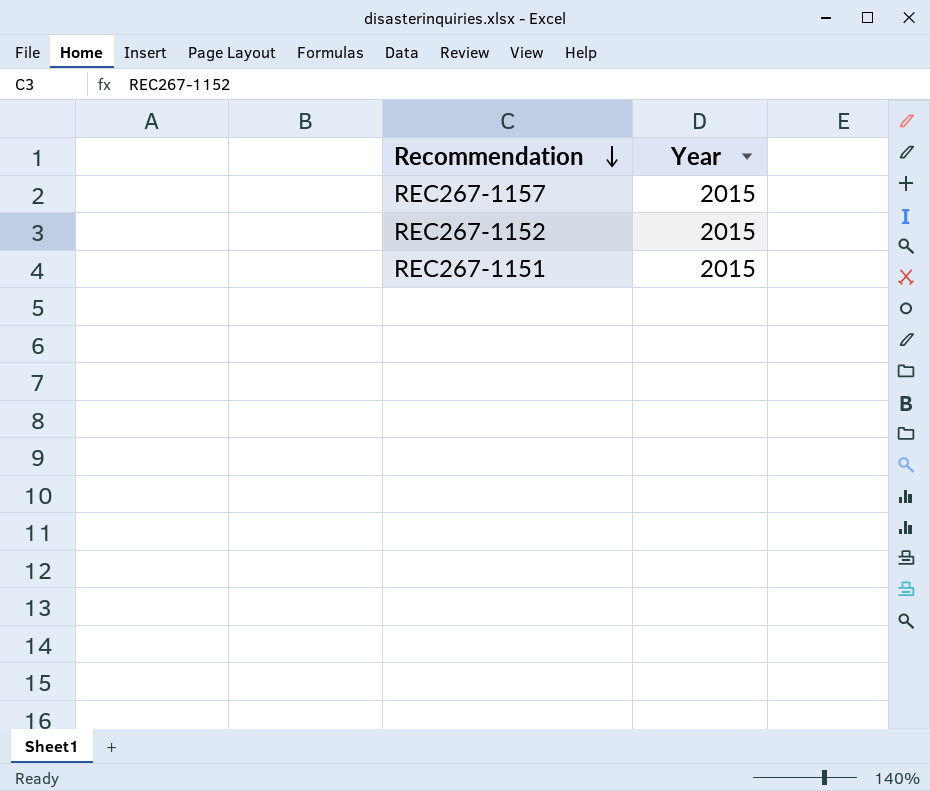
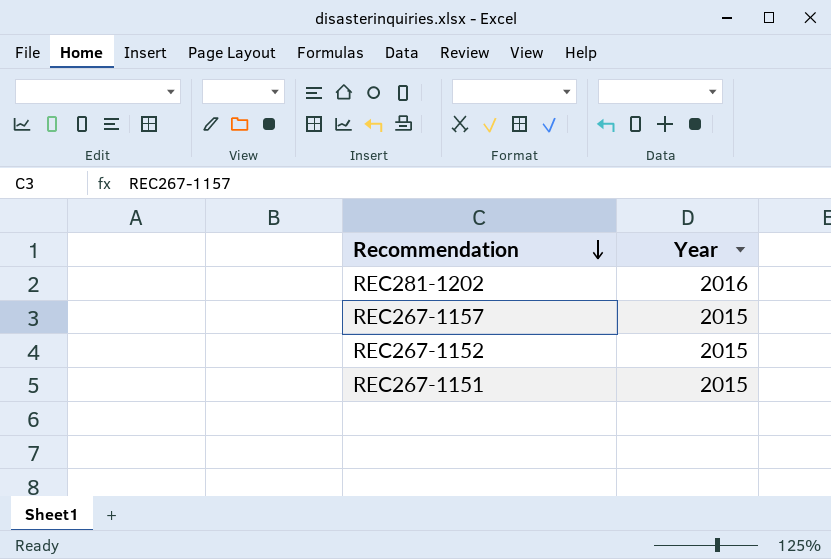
row REC281-1202: none -> 2016

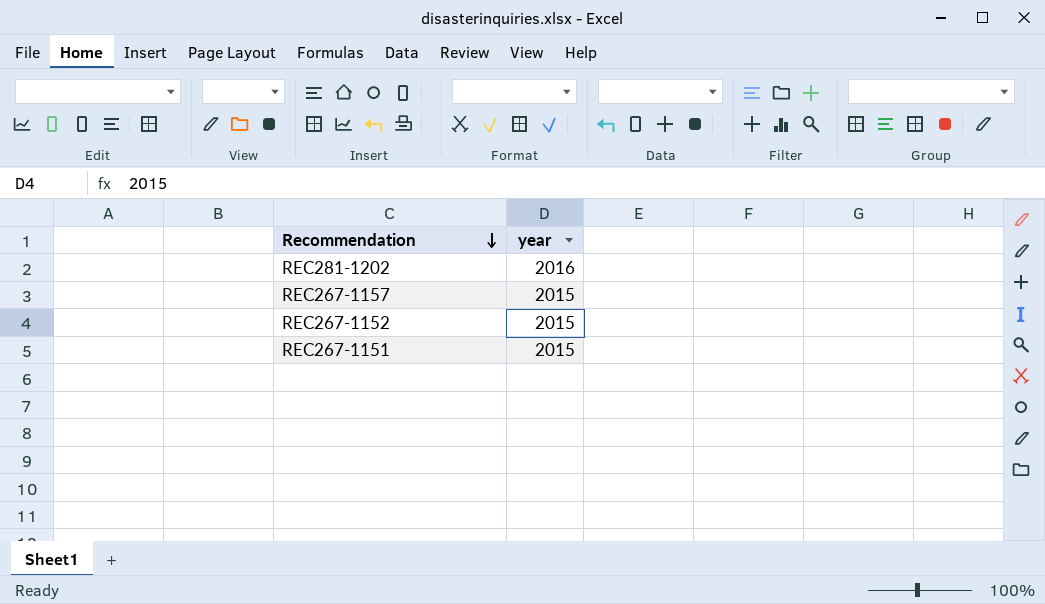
column name: Year -> year

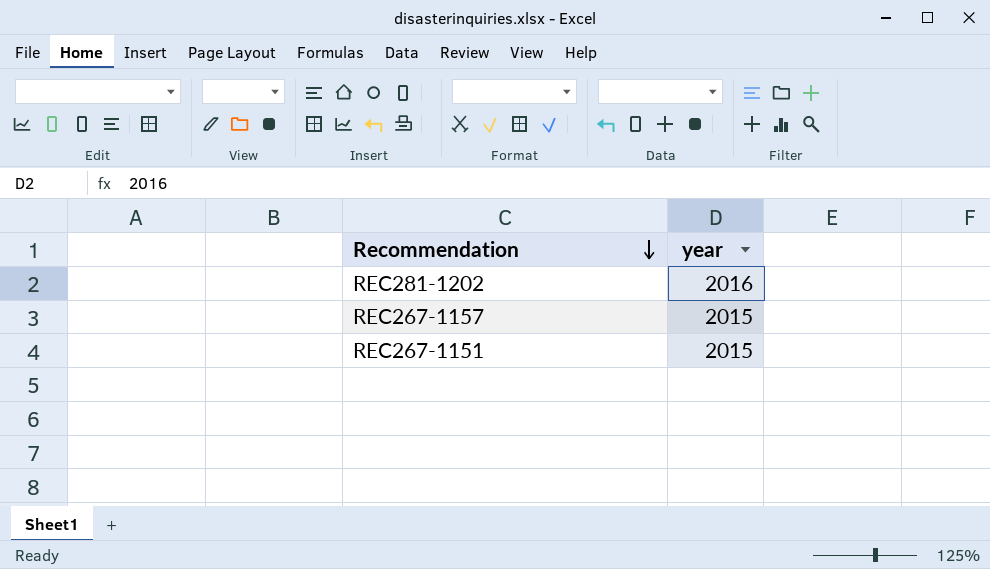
row REC267-1152: 2015 -> none

